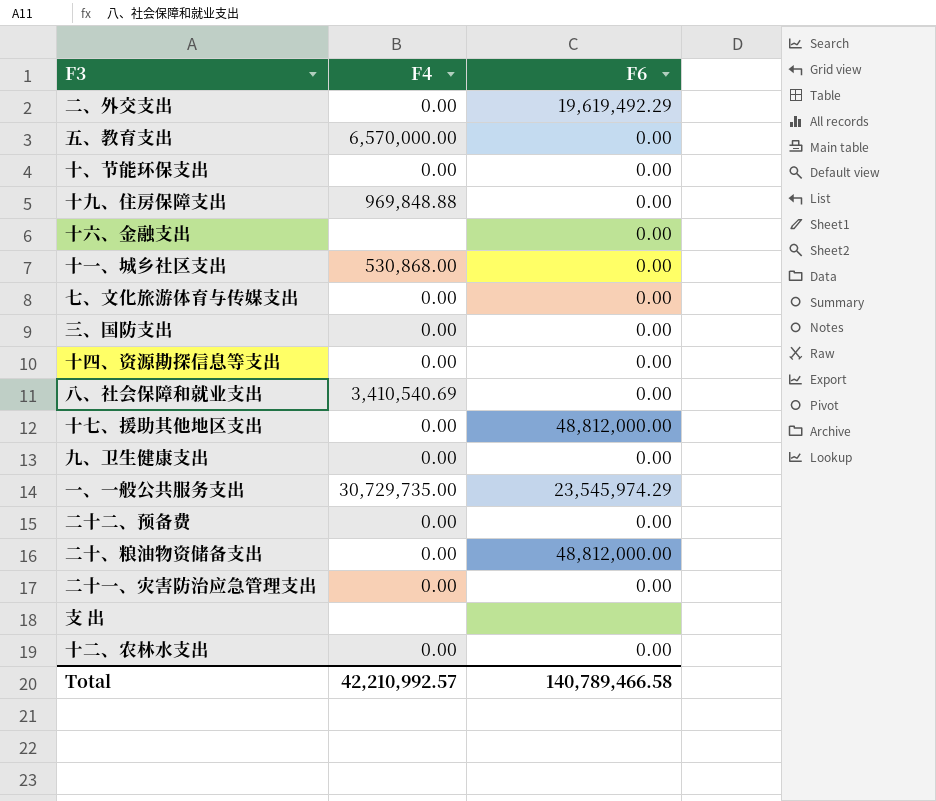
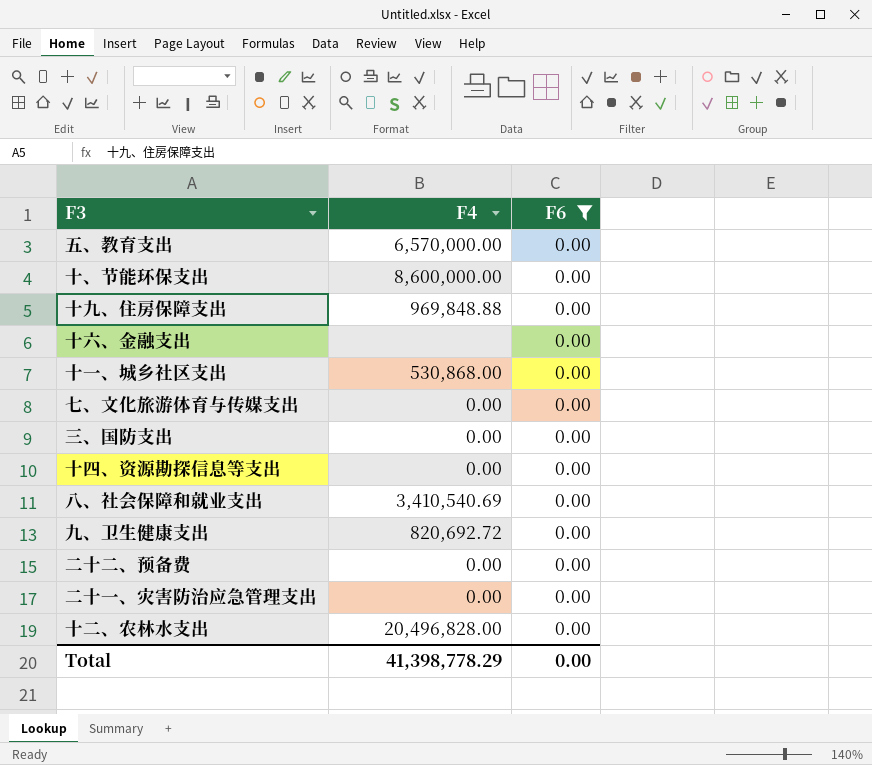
filter: none -> F6 = 0.00
十、节能环保支出 | F4: 0.00 -> 8,600,000.00
九、卫生健康支出 | F4: 0.00 -> 820,692.72
十二、农林水支出 | F4: 0.00 -> 20,496,828.00
Total | F4: 42,210,992.57 -> 41,398,778.29
Total | F6: 140,789,466.58 -> 0.00

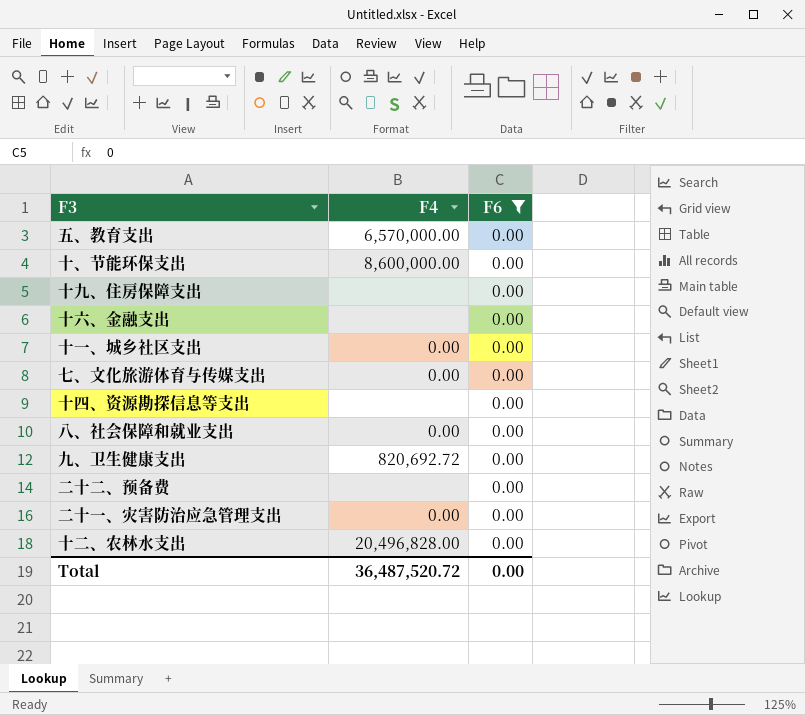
row 三、国防支出: 0.00 | 0.00 -> none
十九、住房保障支出 | F4: 969,848.88 -> none
十一、城乡社区支出 | F4: 530,868.00 -> 0.00
十四、资源勘探信息等支出 | F4: 0.00 -> none
八、社会保障和就业支出 | F4: 3,410,540.69 -> 0.00
二十二、预备费 | F4: 0.00 -> none
Total | F4: 41,398,778.29 -> 36,487,520.72

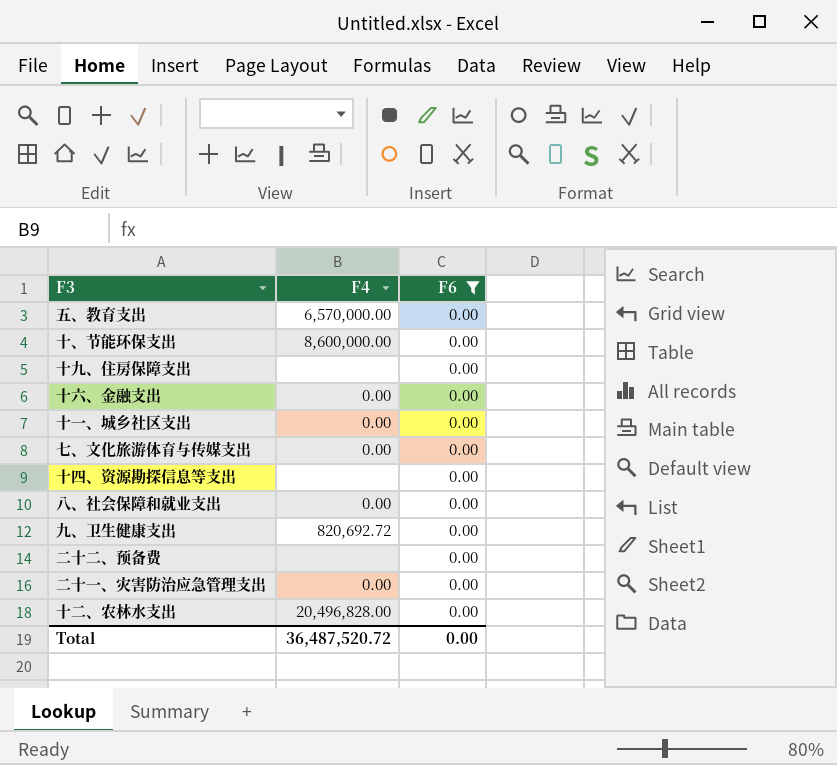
十六、金融支出 | F4: none -> 0.00

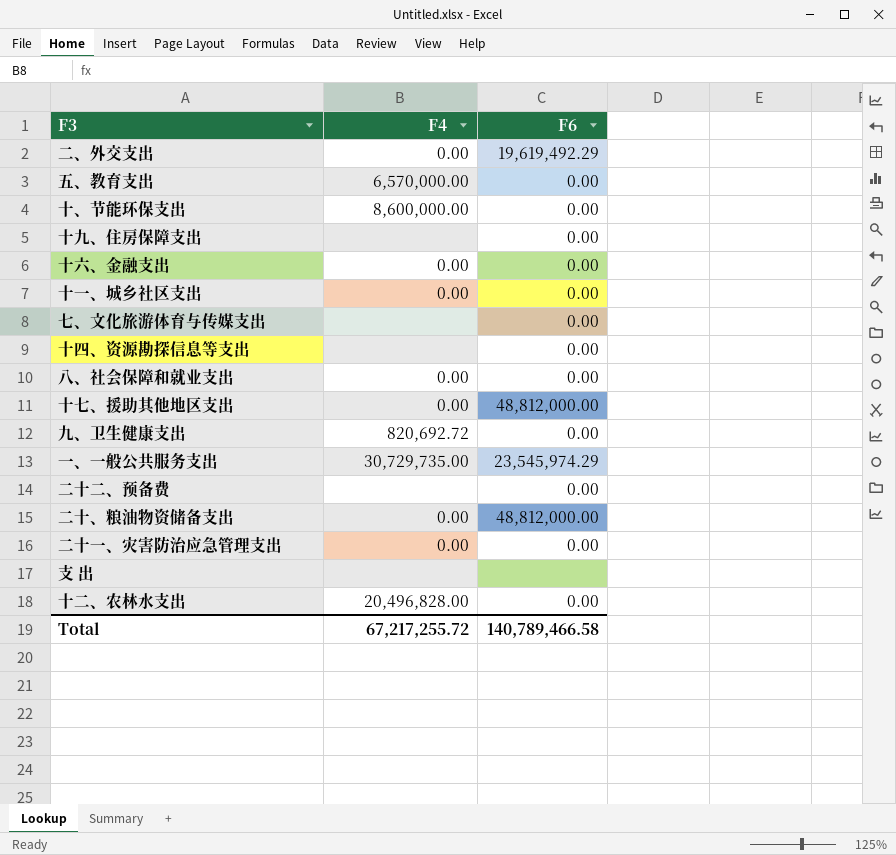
filter: F6 = 0.00 -> none
七、文化旅游体育与传媒支出 | F4: 0.00 -> none
Total | F4: 36,487,520.72 -> 67,217,255.72
Total | F6: 0.00 -> 140,789,466.58

